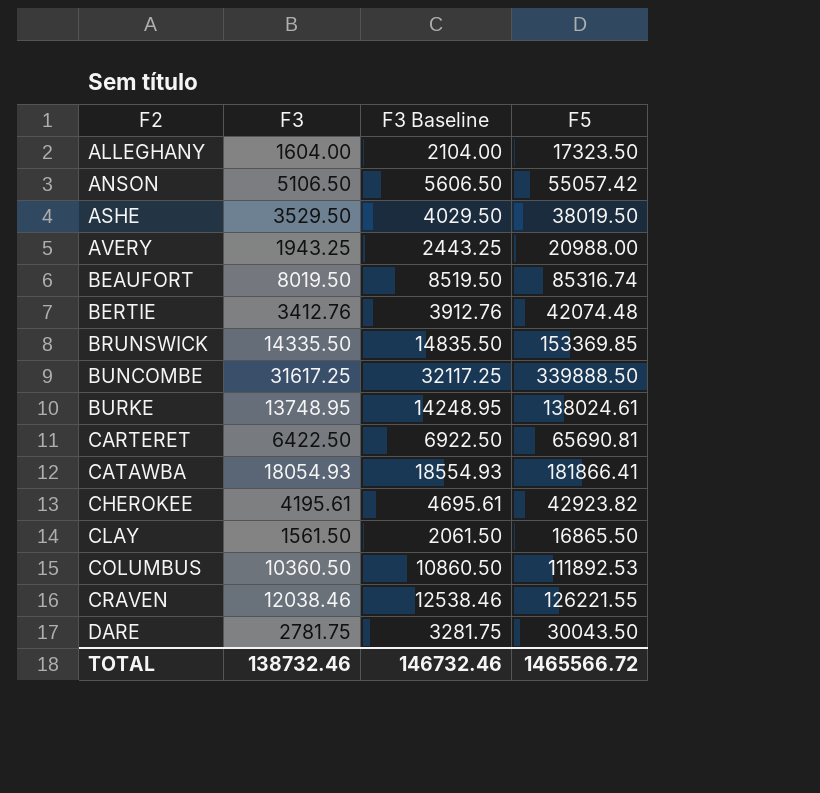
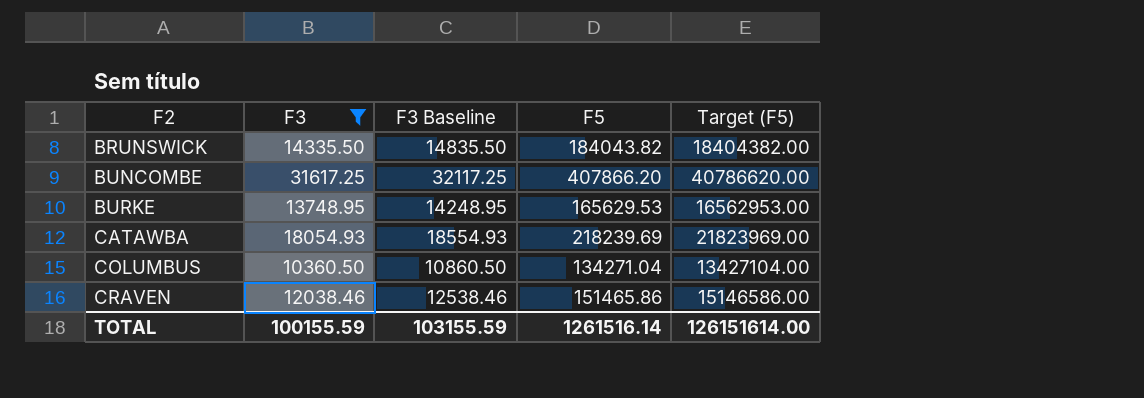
filter: none -> F3 >= 10360.50
column Target (F5) | formula: none -> [F5] * 100
BRUNSWICK | F5: 153369.85 -> 184043.82
BUNCOMBE | F5: 339888.50 -> 407866.20
BURKE | F5: 138024.61 -> 165629.53
CATAWBA | F5: 181866.41 -> 218239.69
COLUMBUS | F5: 111892.53 -> 134271.04
CRAVEN | F5: 126221.55 -> 151465.86
TOTAL | F3: 138732.46 -> 100155.59
TOTAL | F3 Baseline: 146732.46 -> 103155.59
TOTAL | F5: 1465566.72 -> 1261516.14

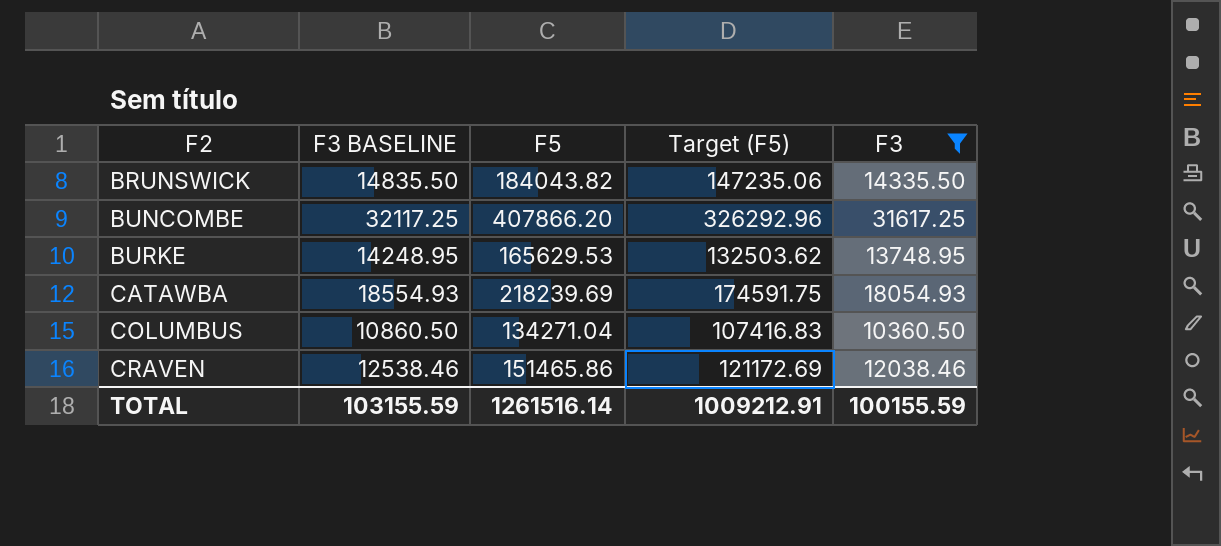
column name: F3 Baseline -> F3 BASELINE
column Target (F5) | formula: [F5] * 100 -> [F5] * 0.8
column F3 | position: 2 -> 5
TOTAL | Target (F5): 126151614.00 -> 1009212.91

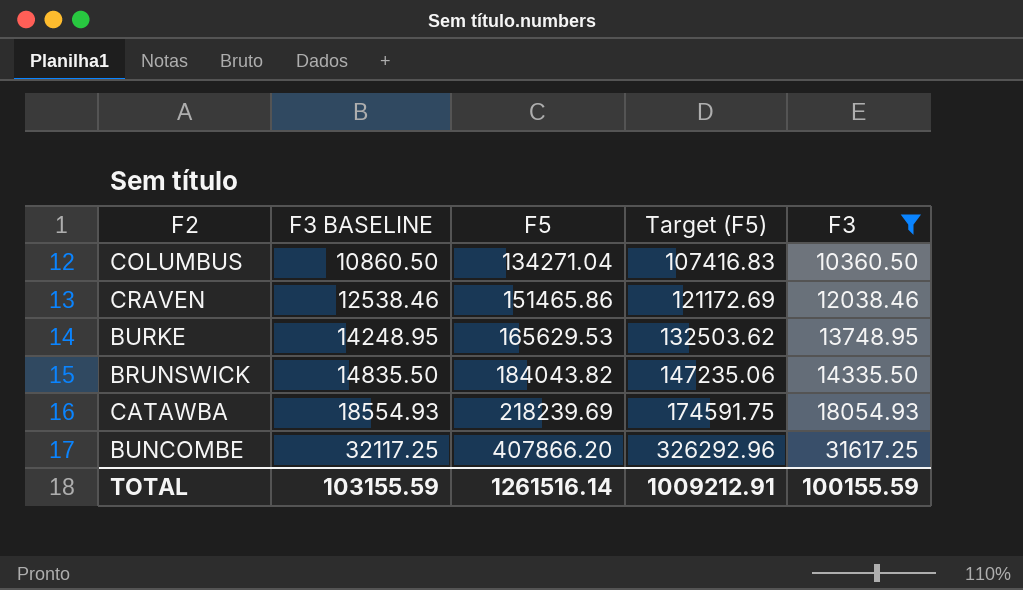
row order: F2 ascending -> F3 BASELINE ascending

